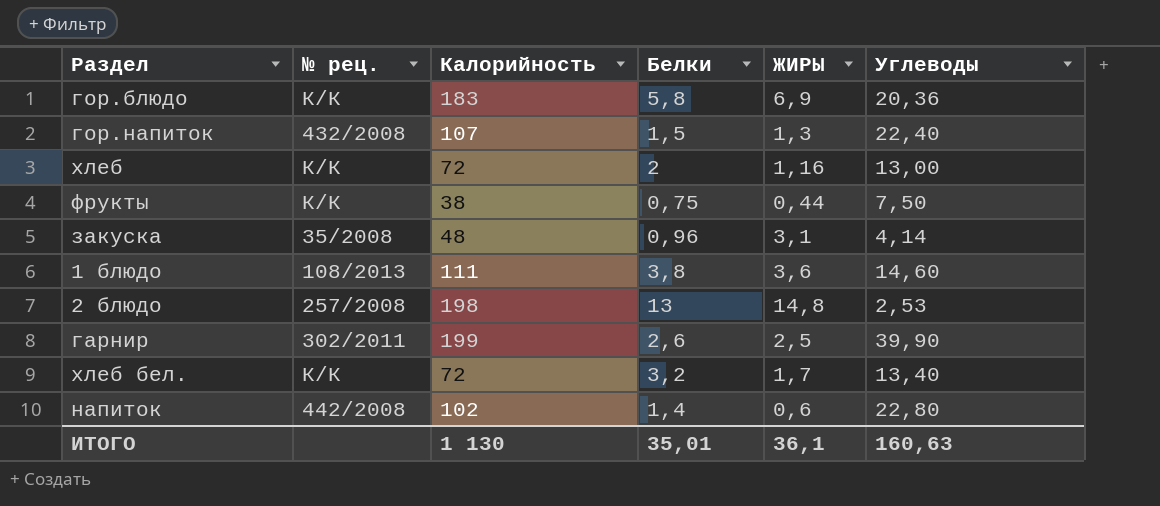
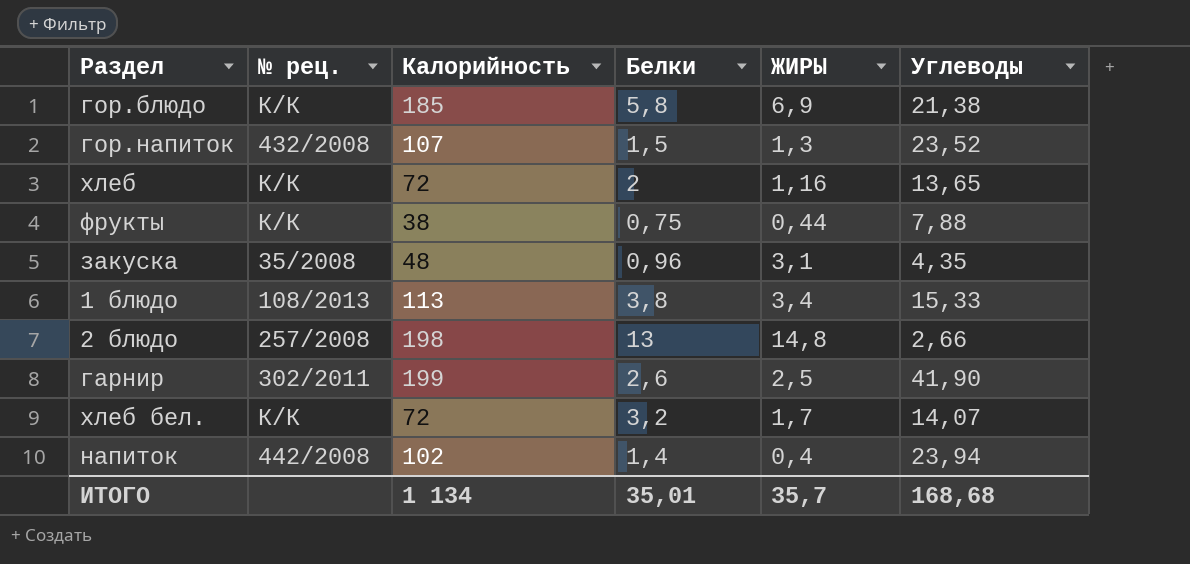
гор.блюдо | Калорийность: 183 -> 185
гор.блюдо | Углеводы: 20,36 -> 21,38
гор.напиток | Углеводы: 22,40 -> 23,52
хлеб | Углеводы: 13,00 -> 13,65
фрукты | Углеводы: 7,50 -> 7,88
закуска | Углеводы: 4,14 -> 4,35
1 блюдо | Калорийность: 111 -> 113
1 блюдо | ЖИРЫ: 3,6 -> 3,4
1 блюдо | Углеводы: 14,60 -> 15,33
2 блюдо | Углеводы: 2,53 -> 2,66
гарнир | Углеводы: 39,90 -> 41,90
хлеб бел. | Углеводы: 13,40 -> 14,07
напиток | ЖИРЫ: 0,6 -> 0,4
напиток | Углеводы: 22,80 -> 23,94
ИТОГО | Калорийность: 1 130 -> 1 134
ИТОГО | ЖИРЫ: 36,1 -> 35,7
ИТОГО | Углеводы: 160,63 -> 168,68

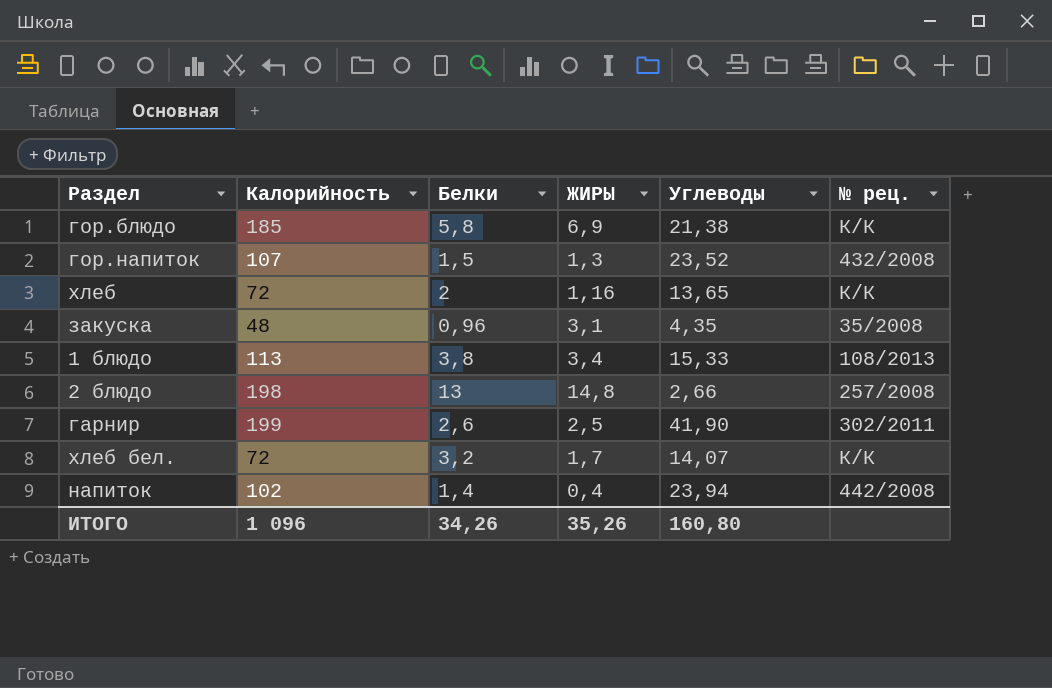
column № рец. | position: 2 -> 6
row фрукты: К/К | 38 | 0,75 | 0,44 | 7,88 -> none
ИТОГО | Калорийность: 1 134 -> 1 096
ИТОГО | Белки: 35,01 -> 34,26
ИТОГО | ЖИРЫ: 35,7 -> 35,26
ИТОГО | Углеводы: 168,68 -> 160,80

